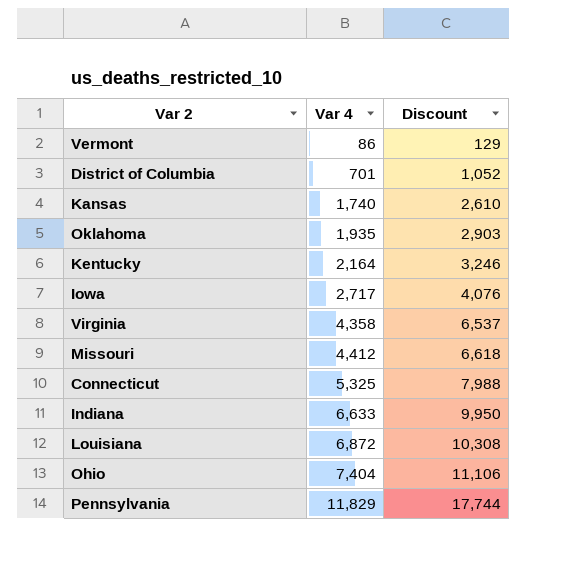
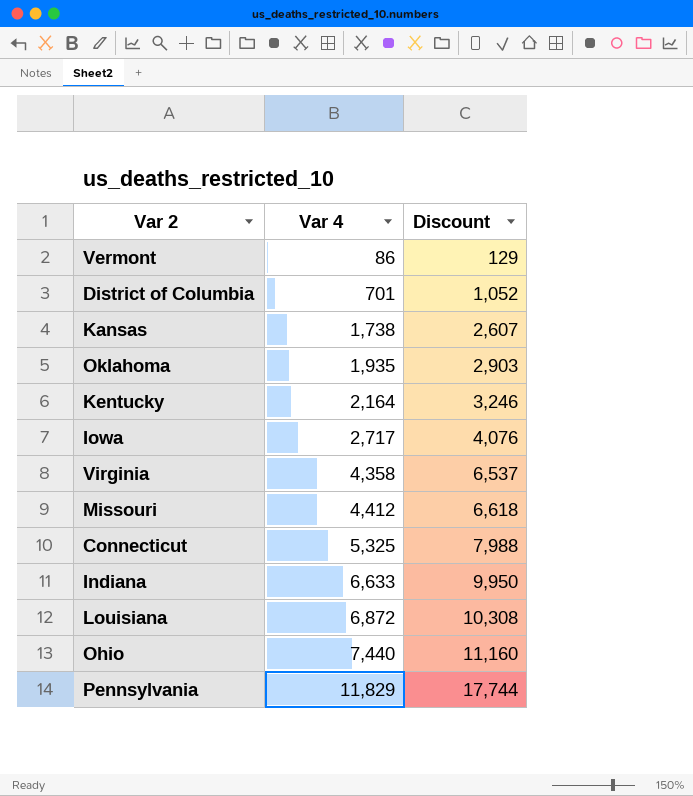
Kansas | Var 4: 1,740 -> 1,738
Kansas | Discount: 2,610 -> 2,607
Ohio | Var 4: 7,404 -> 7,440
Ohio | Discount: 11,106 -> 11,160

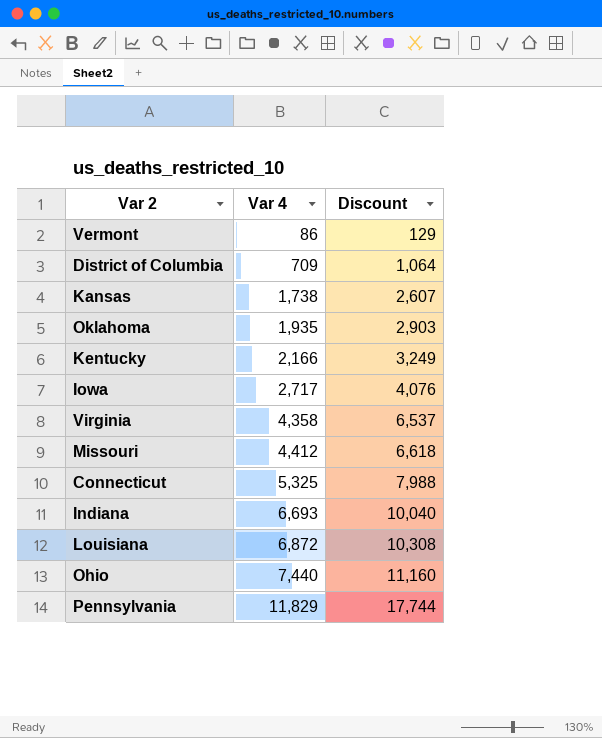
District of Columbia | Var 4: 701 -> 709
District of Columbia | Discount: 1,052 -> 1,064
Kentucky | Var 4: 2,164 -> 2,166
Kentucky | Discount: 3,246 -> 3,249
Indiana | Var 4: 6,633 -> 6,693
Indiana | Discount: 9,950 -> 10,040

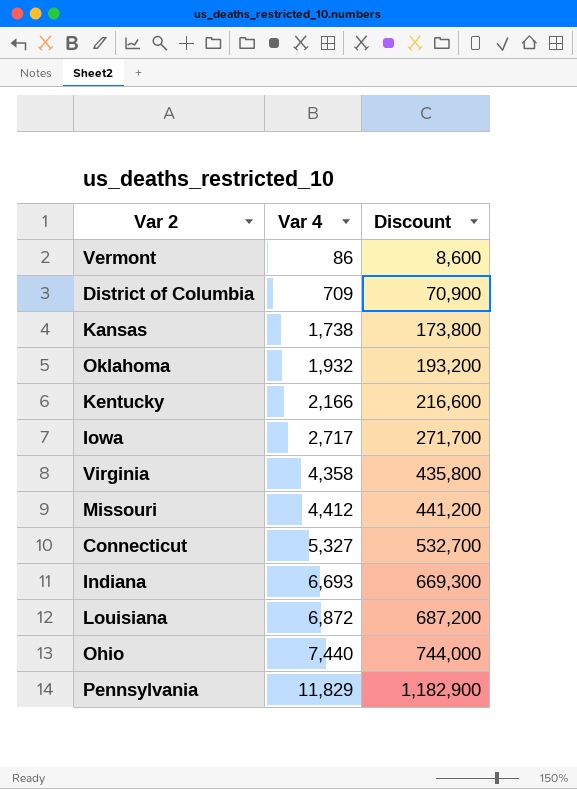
column Discount | formula: [Var 4] * 1.5 -> [Var 4] * 100
Oklahoma | Var 4: 1,935 -> 1,932
Connecticut | Var 4: 5,325 -> 5,327

